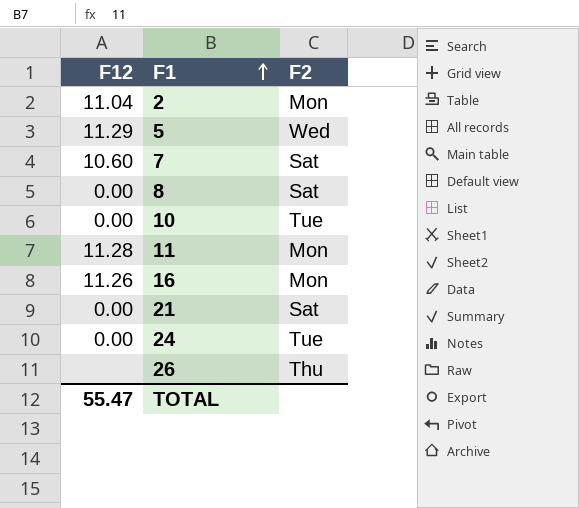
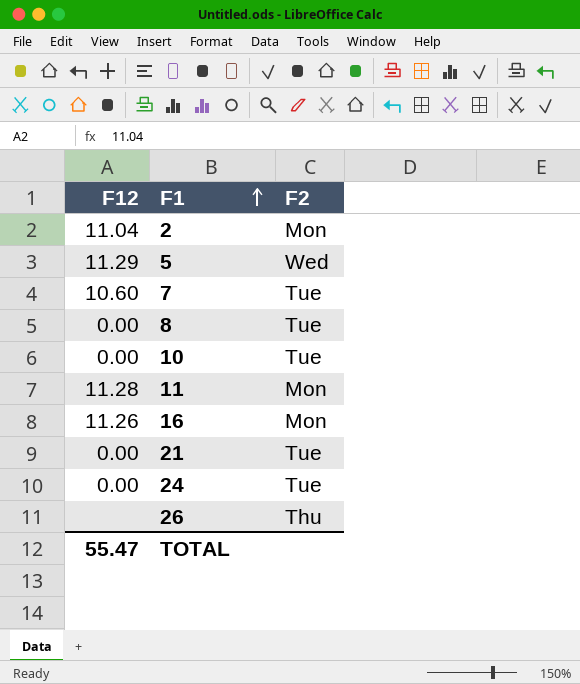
7 | F2: Sat -> Tue
8 | F2: Sat -> Tue
21 | F2: Sat -> Tue

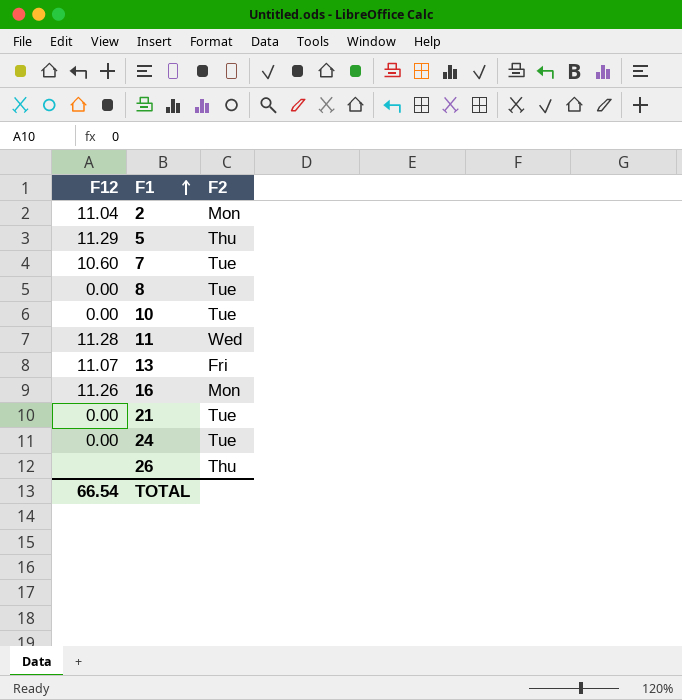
5 | F2: Wed -> Thu
11 | F2: Mon -> Wed
row 13: none -> 11.07 | Fri
TOTAL | F12: 55.47 -> 66.54

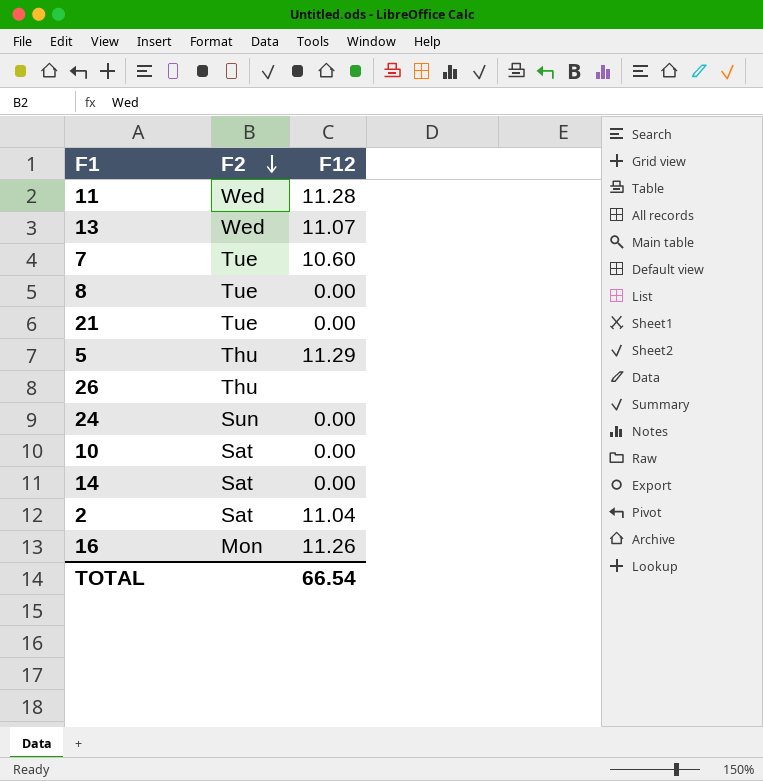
row order: F1 ascending -> F2 descending
column F12 | position: 1 -> 3
13 | F2: Fri -> Wed
24 | F2: Tue -> Sun
10 | F2: Tue -> Sat
row 14: none -> Sat | 0.00
2 | F2: Mon -> Sat

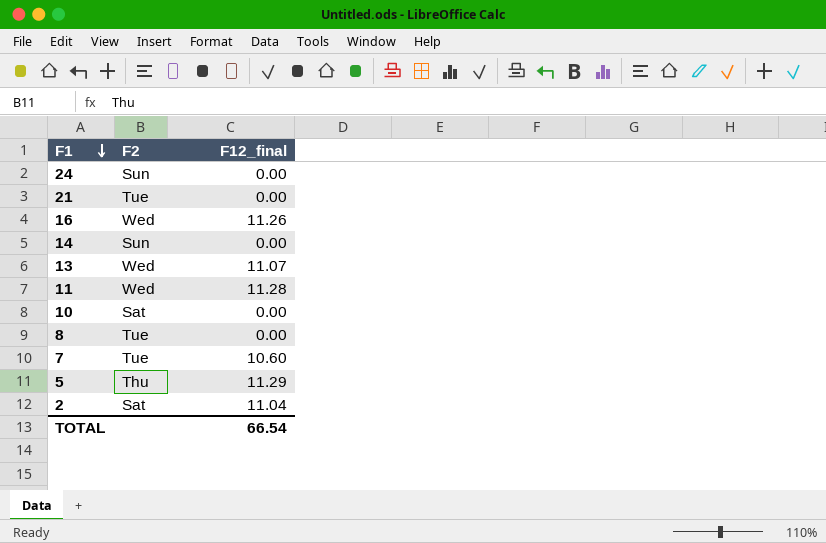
row order: F2 descending -> F1 descending
column name: F12 -> F12_final
row 26: Thu | none -> none
16 | F2: Mon -> Wed
14 | F2: Sat -> Sun

